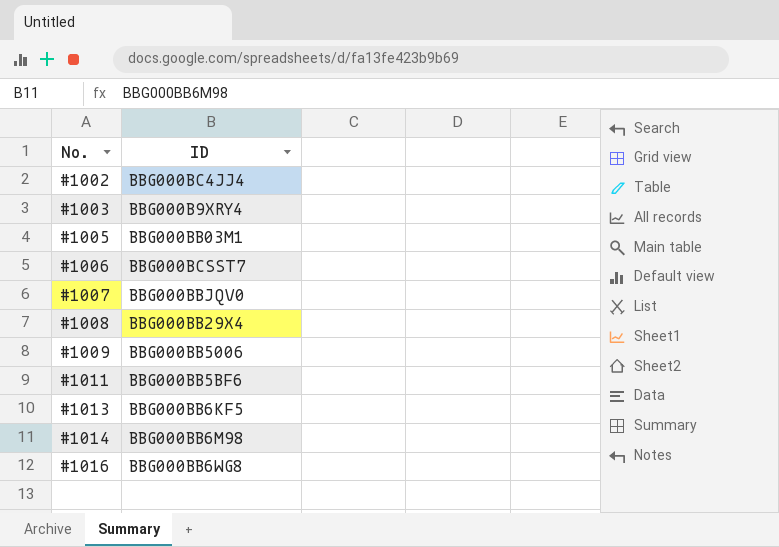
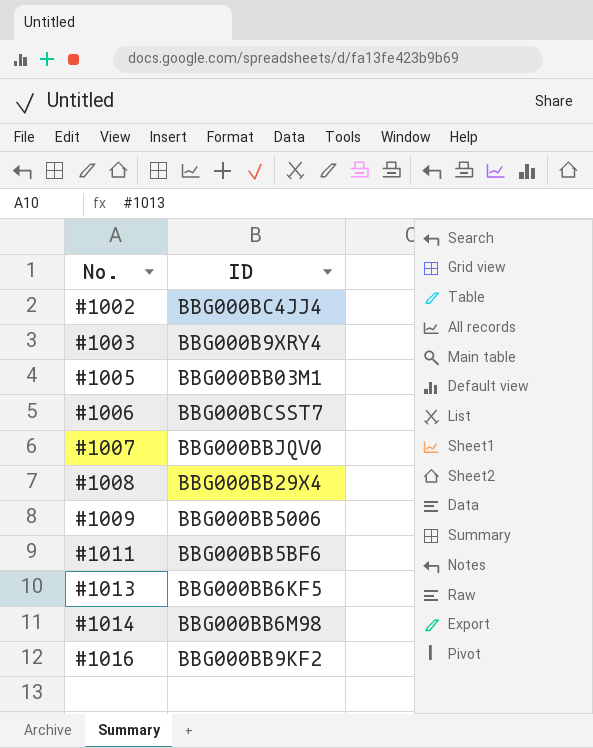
#1016 | ID: BBG000BB6WG8 -> BBG000BB9KF2

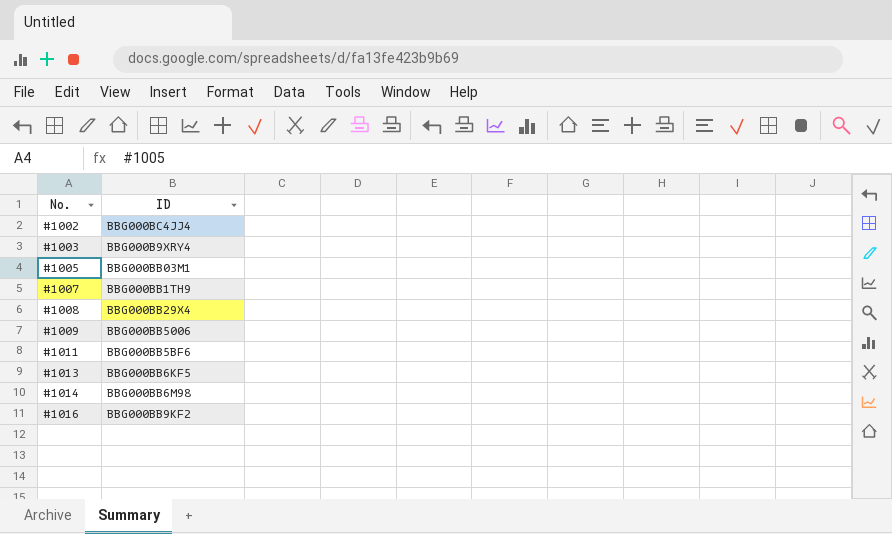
row #1006: BBG000BCSST7 -> none
#1007 | ID: BBG000BBJQV0 -> BBG000BB1TH9

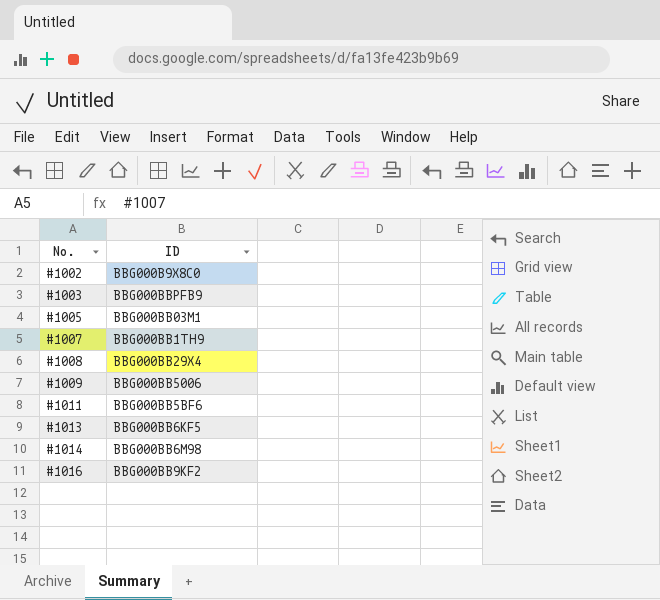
#1002 | ID: BBG000BC4JJ4 -> BBG000B9X8C0
#1003 | ID: BBG000B9XRY4 -> BBG000BBPFB9

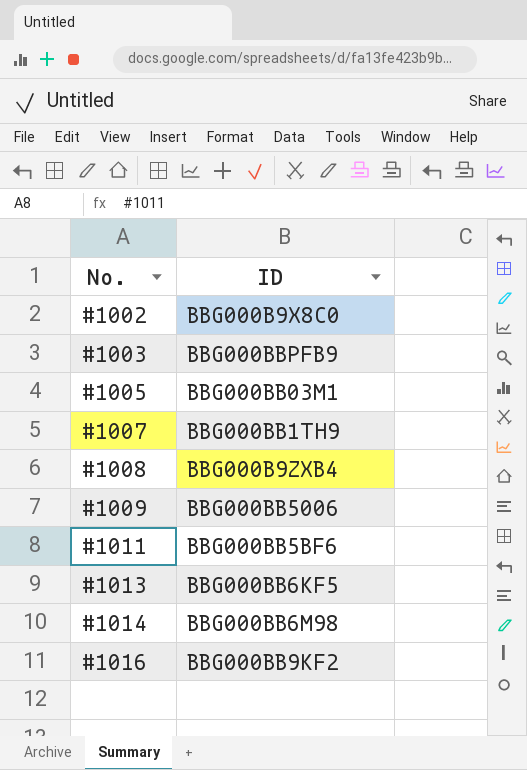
#1008 | ID: BBG000BB29X4 -> BBG000B9ZXB4

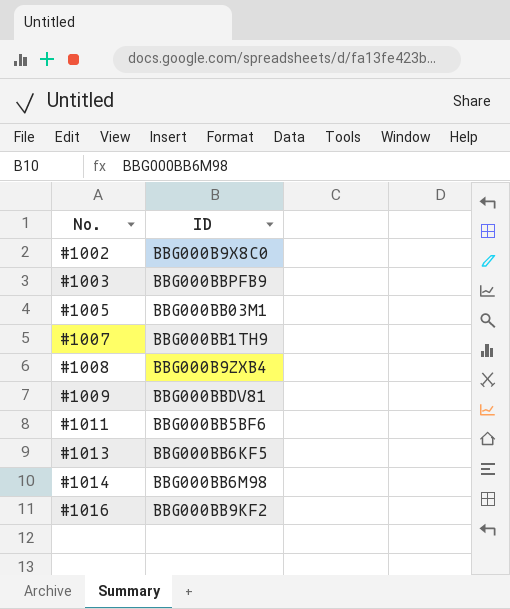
#1009 | ID: BBG000BB5006 -> BBG000BBDV81

